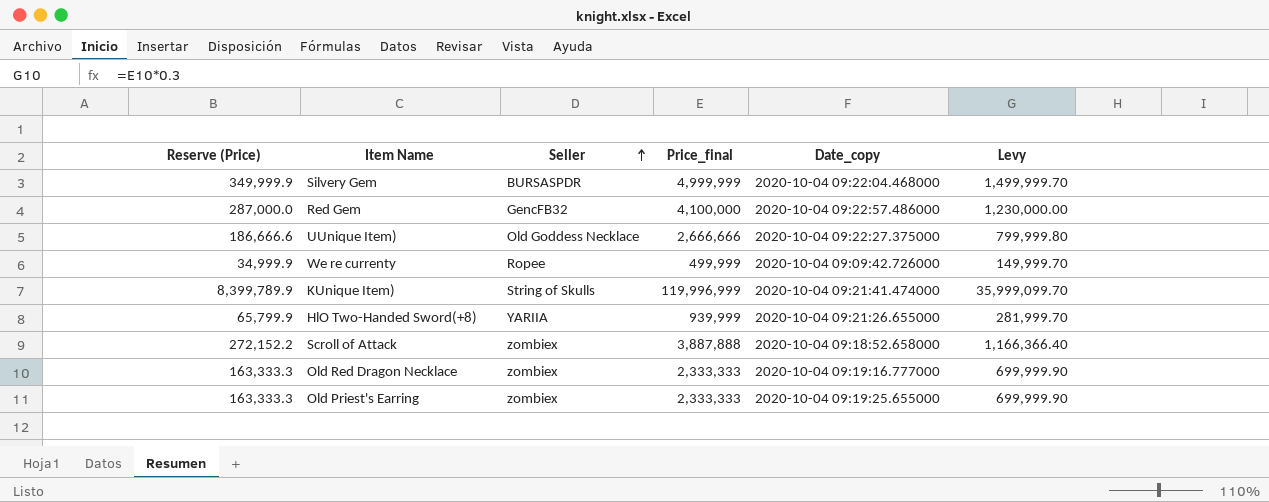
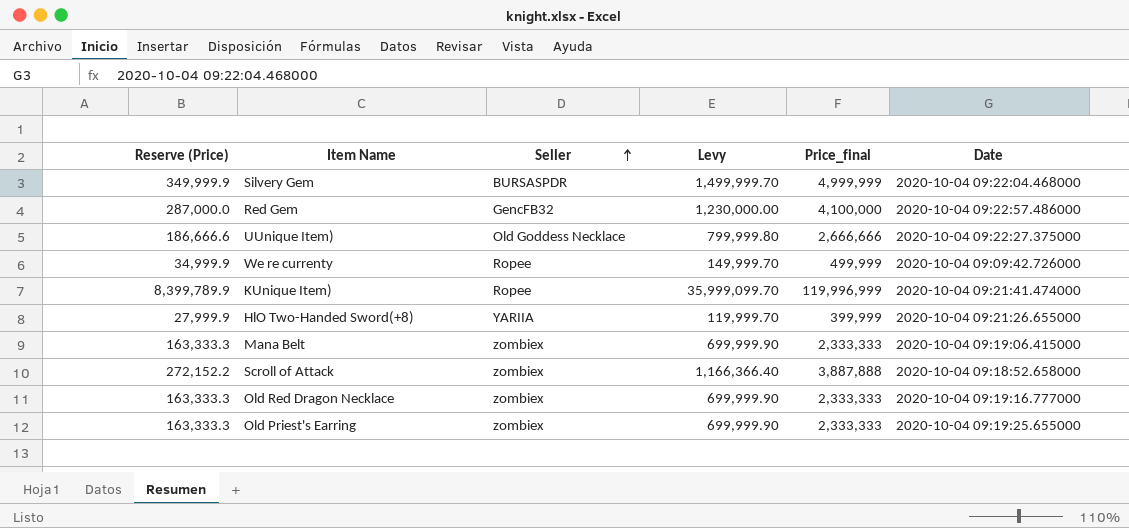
column Levy | position: 6 -> 4
column name: Date_copy -> Date
KUnique Item) | Seller: String of Skulls -> Ropee
HlO Two-Handed Sword(+8) | Reserve (Price): 65,799.9 -> 27,999.9
HlO Two-Handed Sword(+8) | Levy: 281,999.70 -> 119,999.70
HlO Two-Handed Sword(+8) | Price_final: 939,999 -> 399,999
row Mana Belt: none -> 163,333.3 | zombiex | 699,999.90 | 2,333,333 | 2020-10-04 09:19:06.415000

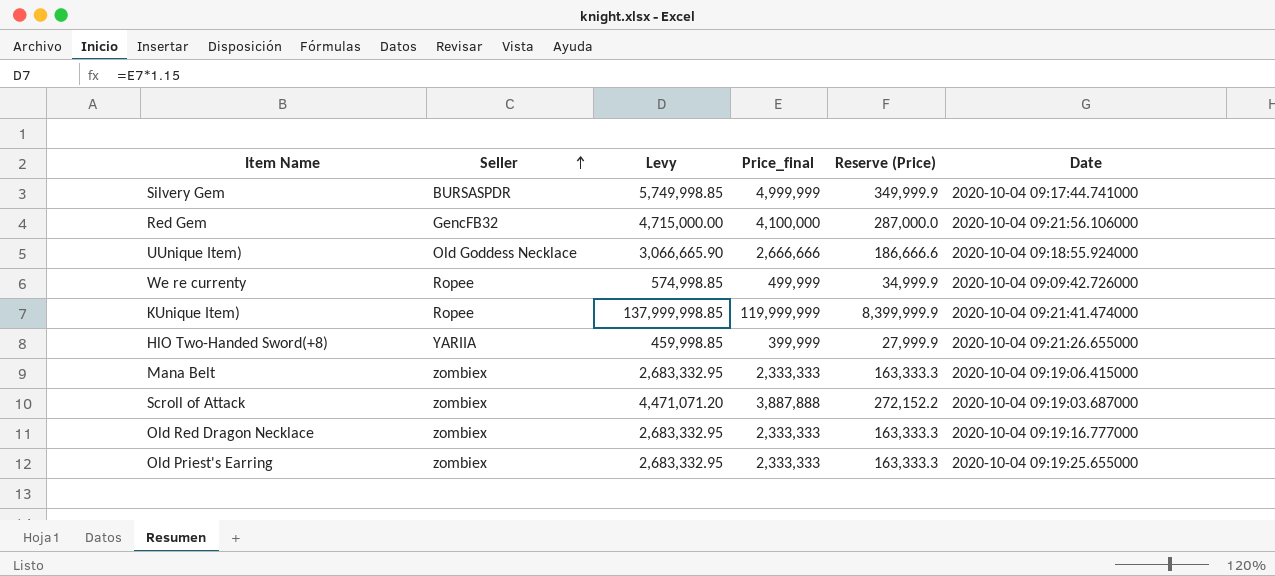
column Levy | formula: [Price_final] * 0.3 -> [Price_final] * 1.15
column Reserve (Price) | position: 1 -> 5
Silvery Gem | Date: 2020-10-04 09:22:04.468000 -> 2020-10-04 09:17:44.741000
Red Gem | Date: 2020-10-04 09:22:57.486000 -> 2020-10-04 09:21:56.106000
UUnique Item) | Date: 2020-10-04 09:22:27.375000 -> 2020-10-04 09:18:55.924000
KUnique Item) | Price_final: 119,996,999 -> 119,999,999
KUnique Item) | Reserve (Price): 8,399,789.9 -> 8,399,999.9
Scroll of Attack | Date: 2020-10-04 09:18:52.658000 -> 2020-10-04 09:19:03.687000

